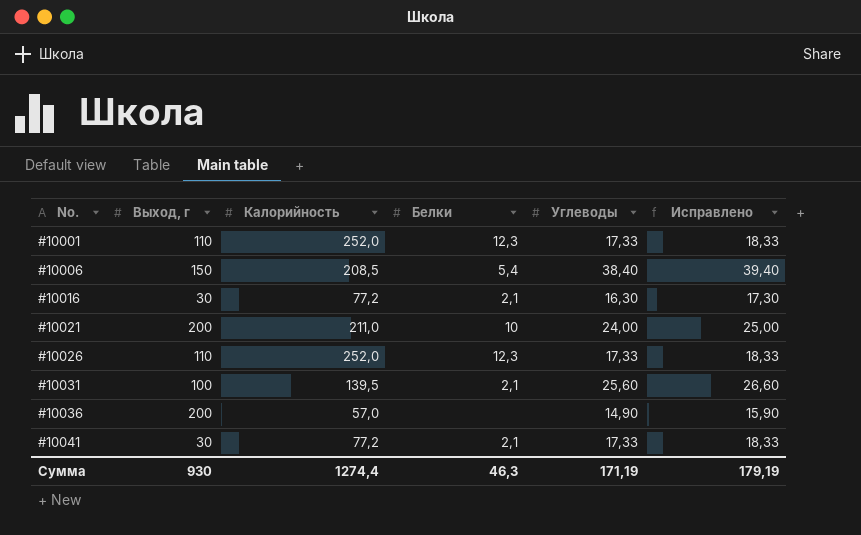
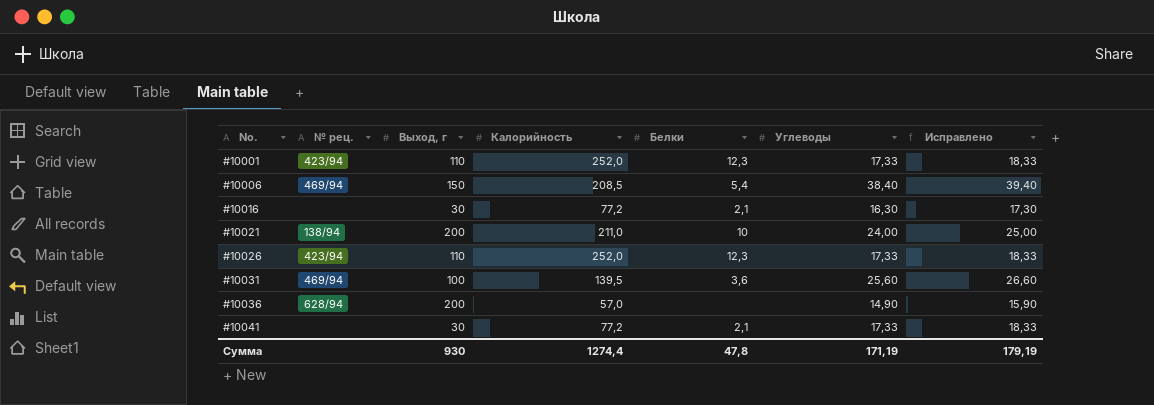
column № рец. | position: none -> 2
#10031 | Белки: 2,1 -> 3,6
Сумма | Белки: 46,3 -> 47,8

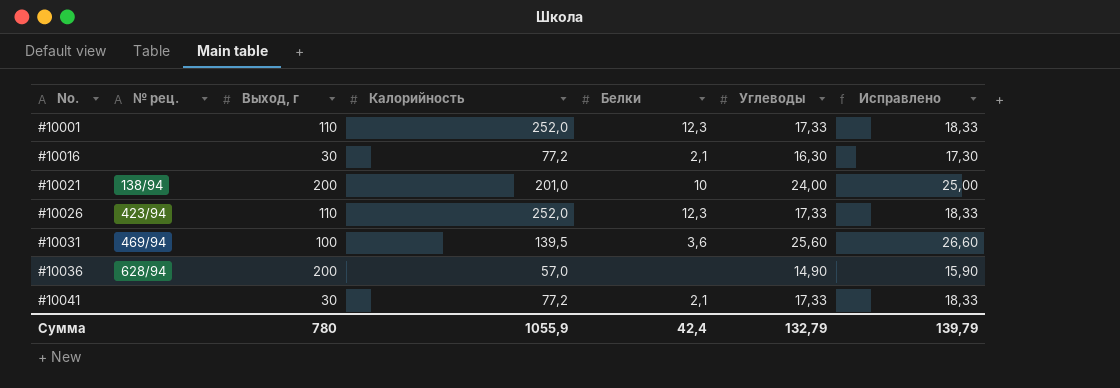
row #10006: 469/94 | 150 | 208,5 | 5,4 | 38,40 | 39,40 -> none
#10001 | № рец.: 423/94 -> none
#10021 | Калорийность: 211,0 -> 201,0
Сумма | Выход, г: 930 -> 780
Сумма | Калорийность: 1274,4 -> 1055,9
Сумма | Белки: 47,8 -> 42,4
Сумма | Углеводы: 171,19 -> 132,79
Сумма | Исправлено: 179,19 -> 139,79

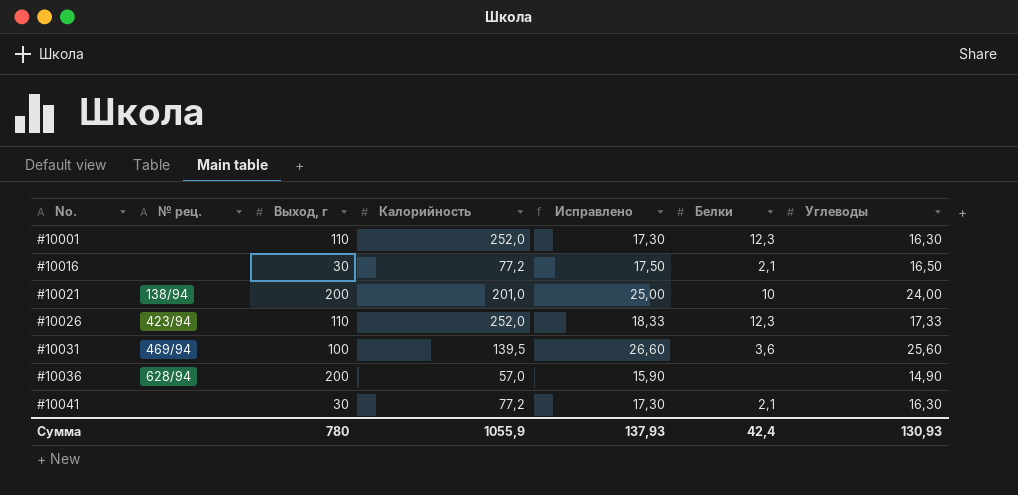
column Исправлено | position: 7 -> 5
#10001 | Исправлено: 18,33 -> 17,30
#10001 | Углеводы: 17,33 -> 16,30
#10016 | Исправлено: 17,30 -> 17,50
#10016 | Углеводы: 16,30 -> 16,50
#10041 | Исправлено: 18,33 -> 17,30
#10041 | Углеводы: 17,33 -> 16,30
Сумма | Исправлено: 139,79 -> 137,93
Сумма | Углеводы: 132,79 -> 130,93

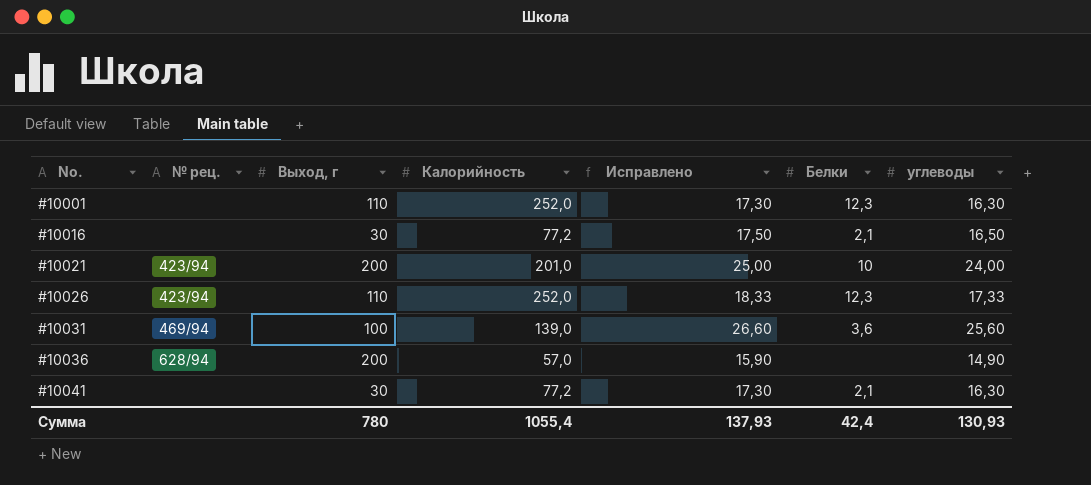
column name: Углеводы -> углеводы
#10021 | № рец.: 138/94 -> 423/94
#10031 | Калорийность: 139,5 -> 139,0
Сумма | Калорийность: 1055,9 -> 1055,4

